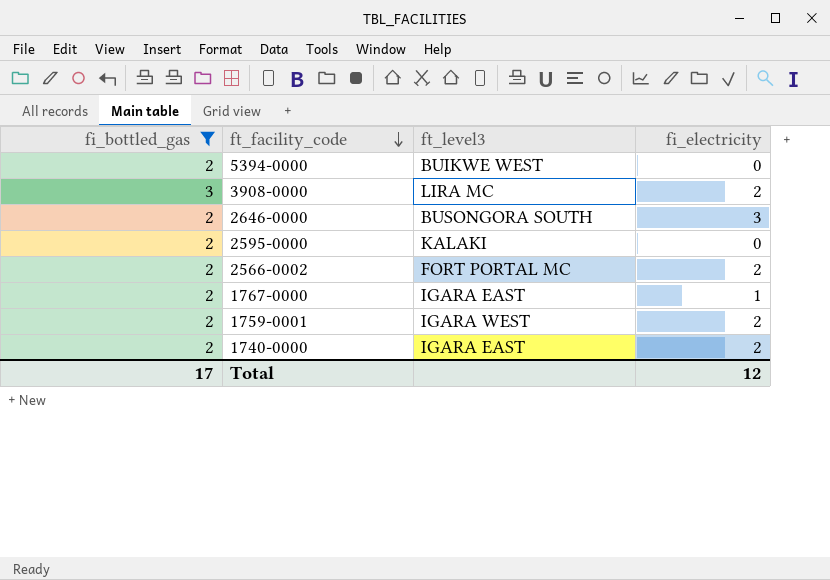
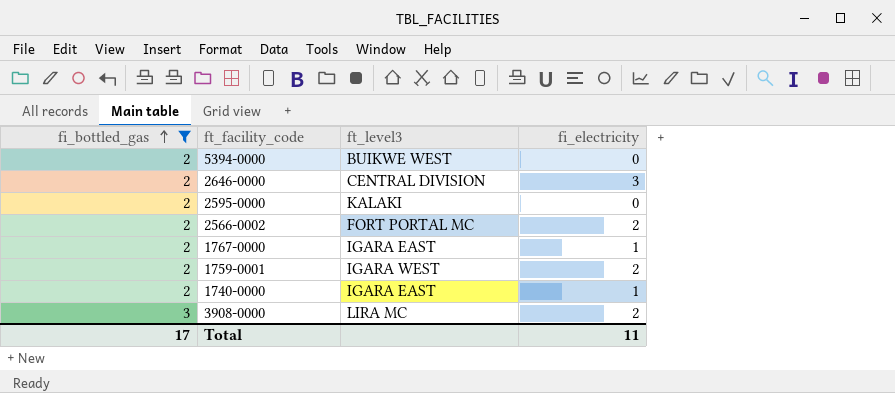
row order: ft_facility_code descending -> fi_bottled_gas ascending
2646-0000 | ft_level3: BUSONGORA SOUTH -> CENTRAL DIVISION
1740-0000 | fi_electricity: 2 -> 1
Total | fi_electricity: 12 -> 11

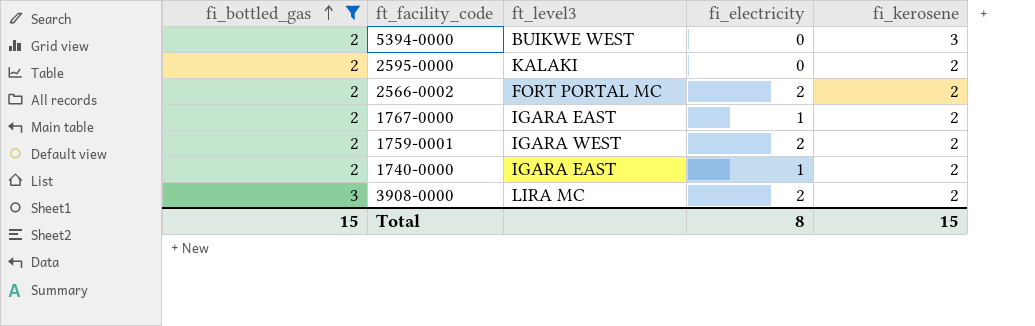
column fi_kerosene | position: none -> 5
row 2646-0000: 2 | CENTRAL DIVISION | 3 -> none
Total | fi_bottled_gas: 17 -> 15
Total | fi_electricity: 11 -> 8

